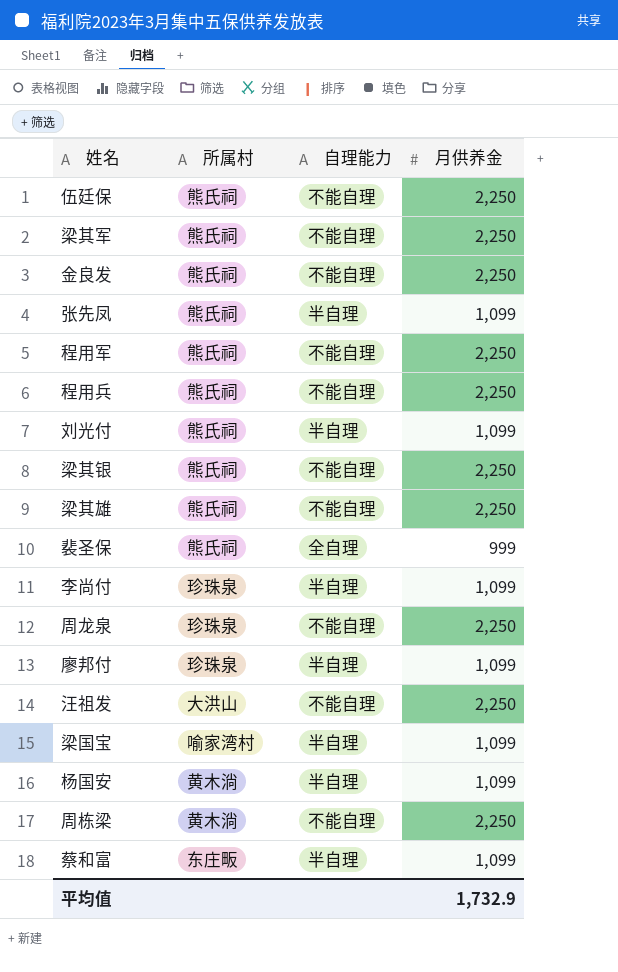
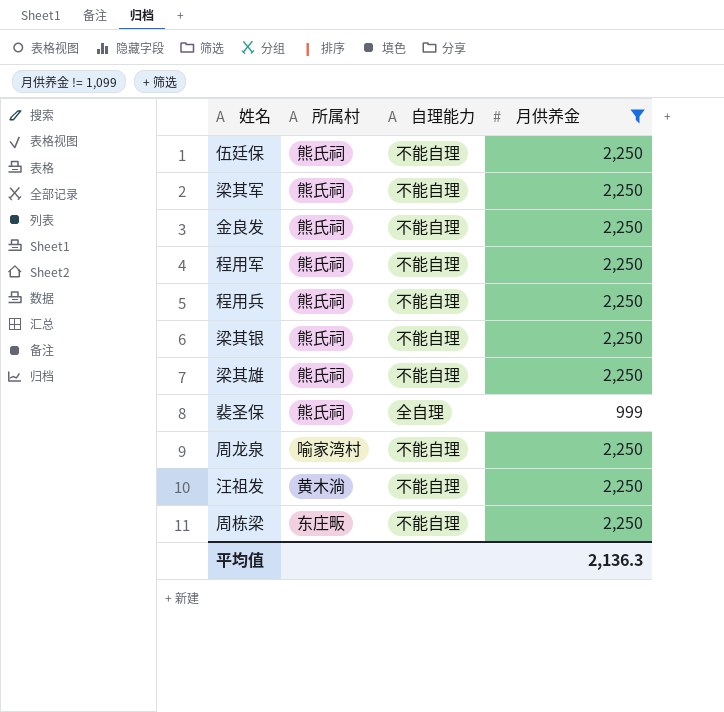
filter: none -> 月供养金 != 1,099
周龙泉 | 所属村: 珍珠泉 -> 喻家湾村
汪祖发 | 所属村: 大洪山 -> 黄木淌
周栋梁 | 所属村: 黄木淌 -> 东庄畈
平均值 | 月供养金: 1,732.9 -> 2,136.3

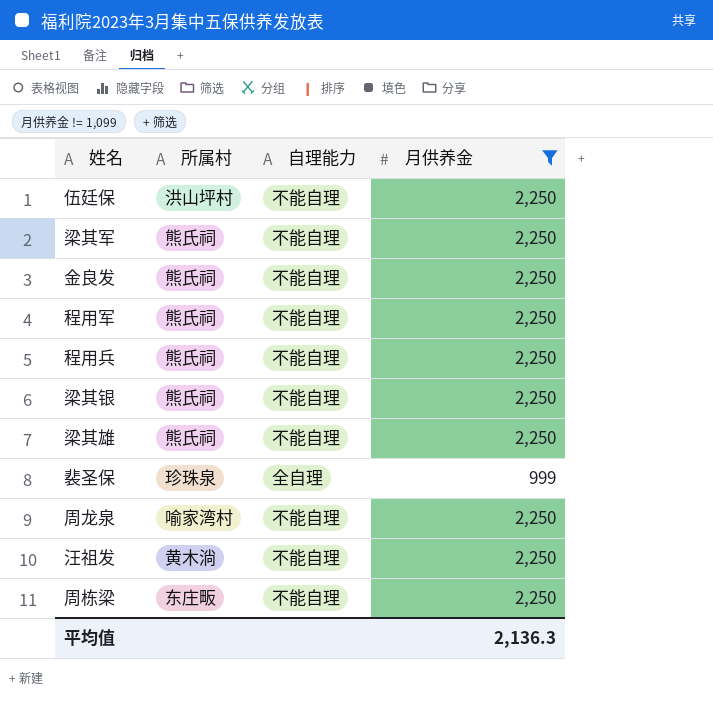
伍廷保 | 所属村: 熊氏祠 -> 洪山坪村
裴圣保 | 所属村: 熊氏祠 -> 珍珠泉

